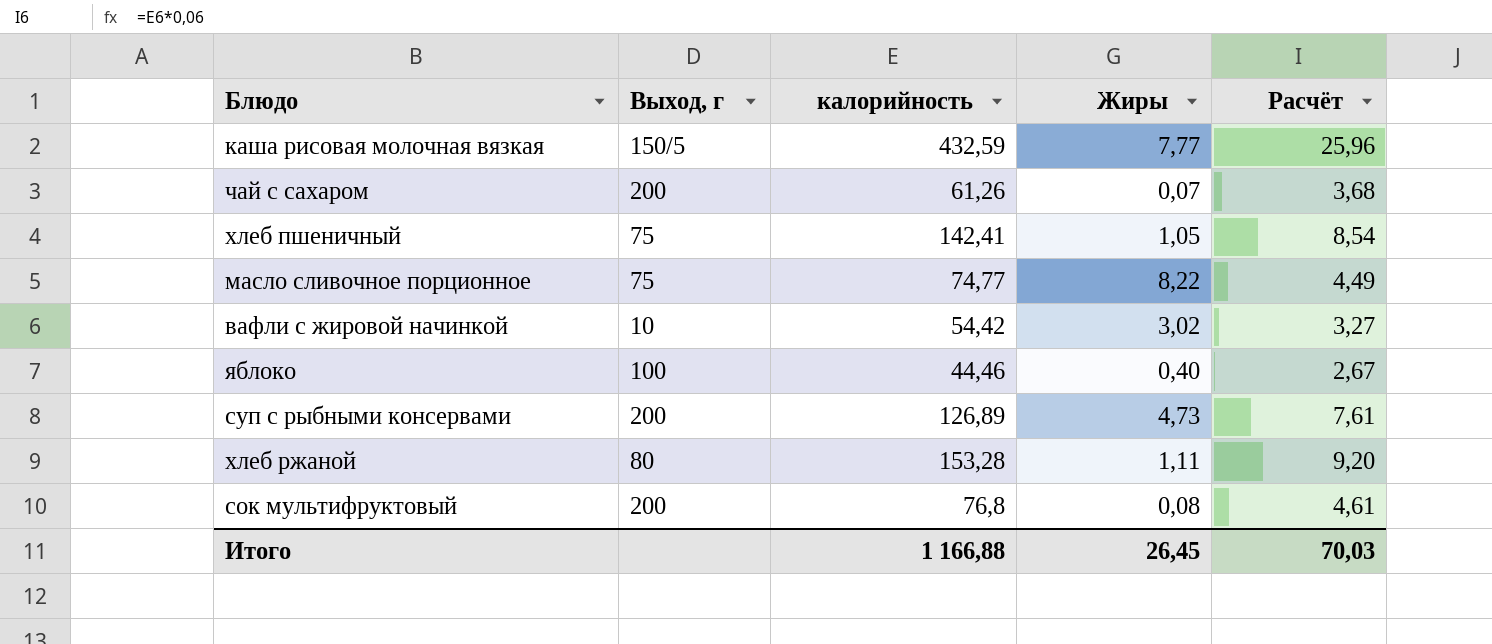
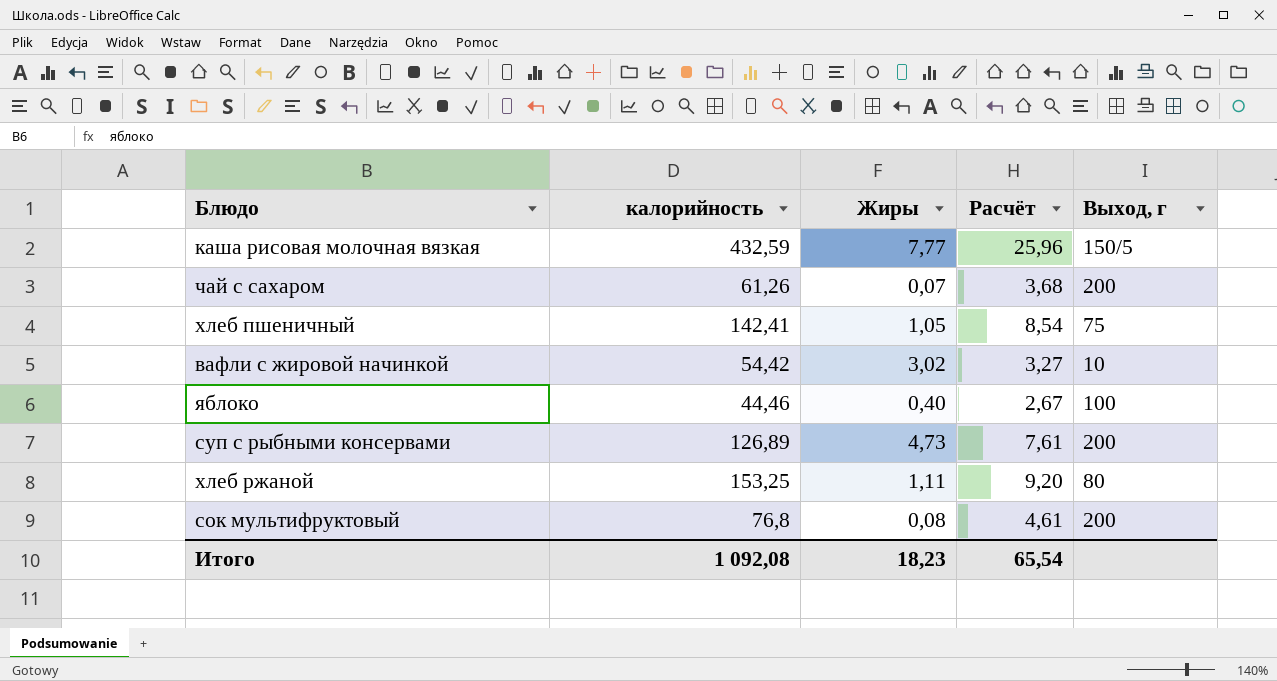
column Выход, г | position: 2 -> 5
row масло сливочное порционное: 75 | 74,77 | 8,22 | 4,49 -> none
хлеб ржаной | калорийность: 153,28 -> 153,25
Итого | калорийность: 1 166,88 -> 1 092,08
Итого | Жиры: 26,45 -> 18,23
Итого | Расчёт: 70,03 -> 65,54

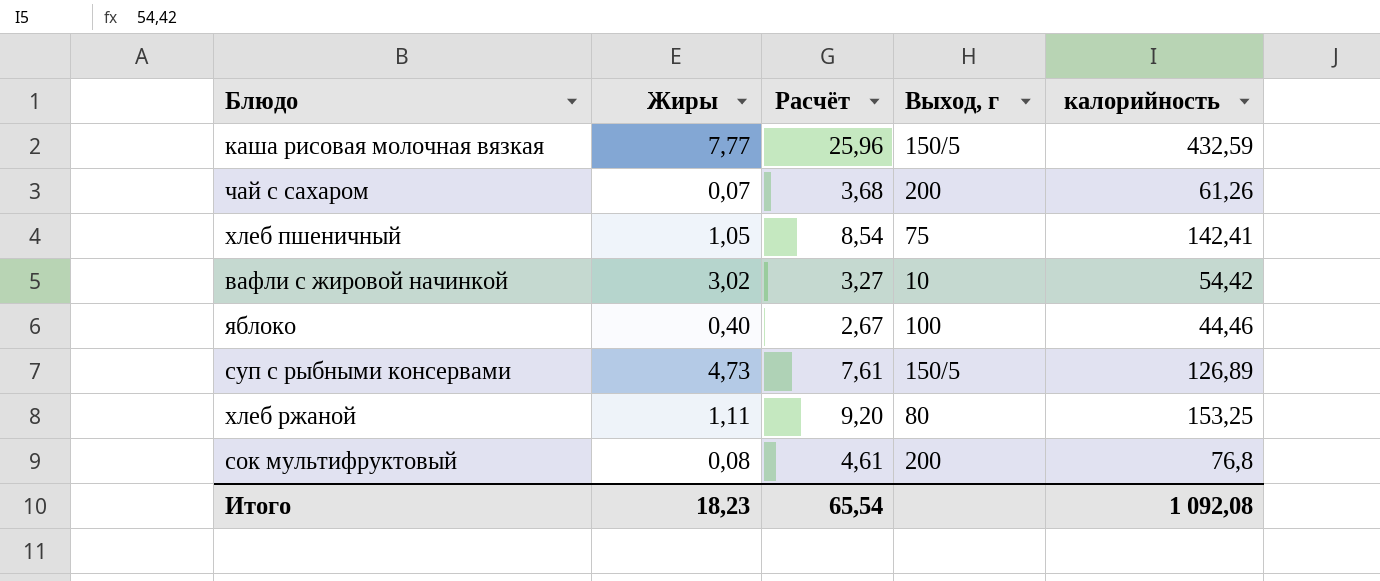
column калорийность | position: 2 -> 5
суп с рыбными консервами | Выход, г: 200 -> 150/5

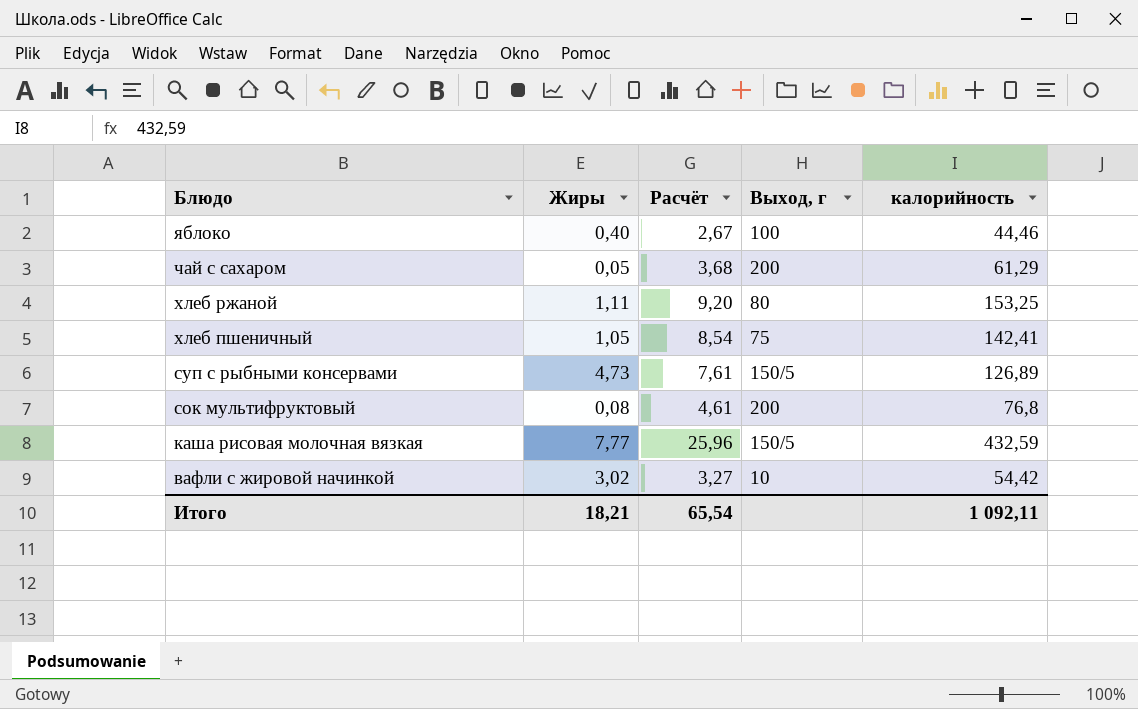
row order: none -> Блюдо descending
чай с сахаром | Жиры: 0,07 -> 0,05
чай с сахаром | калорийность: 61,26 -> 61,29
Итого | Жиры: 18,23 -> 18,21
Итого | калорийность: 1 092,08 -> 1 092,11

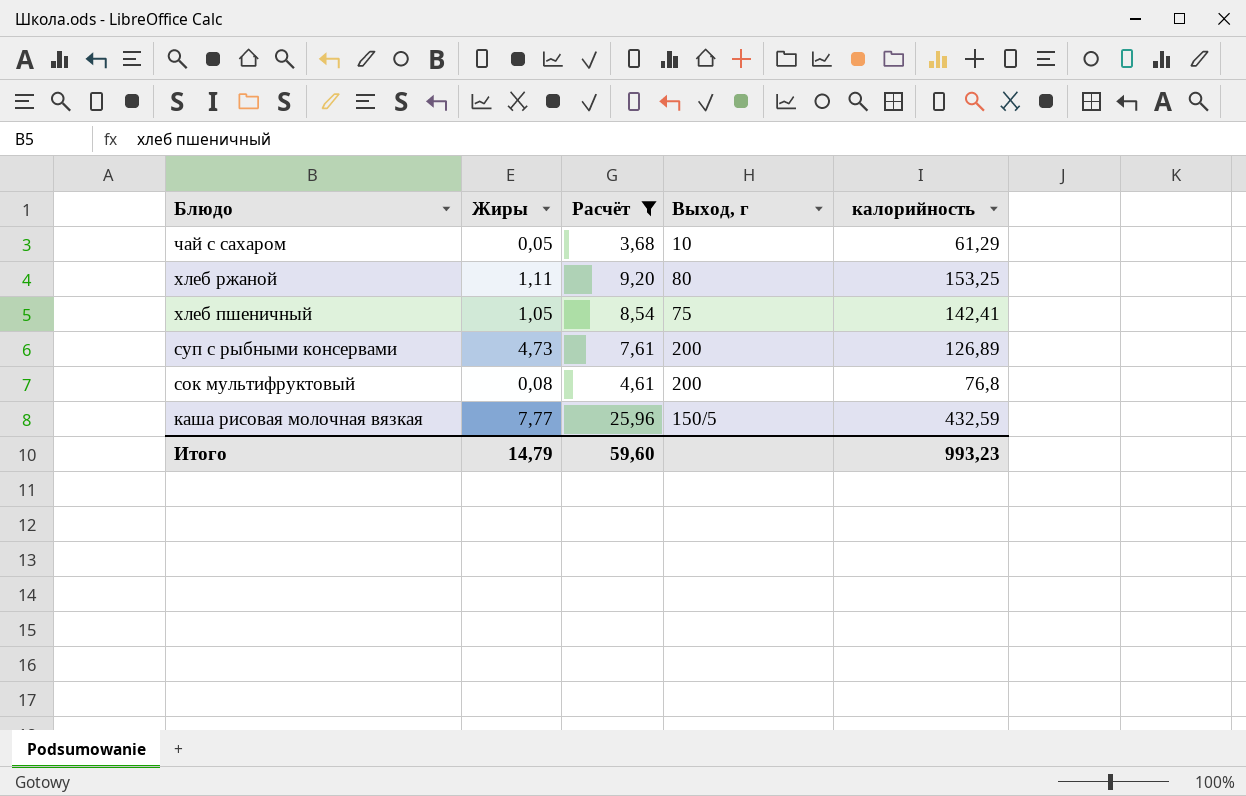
filter: none -> Расчёт >= 3,68
чай с сахаром | Выход, г: 200 -> 10
суп с рыбными консервами | Выход, г: 150/5 -> 200
Итого | Жиры: 18,21 -> 14,79
Итого | Расчёт: 65,54 -> 59,60
Итого | калорийность: 1 092,11 -> 993,23

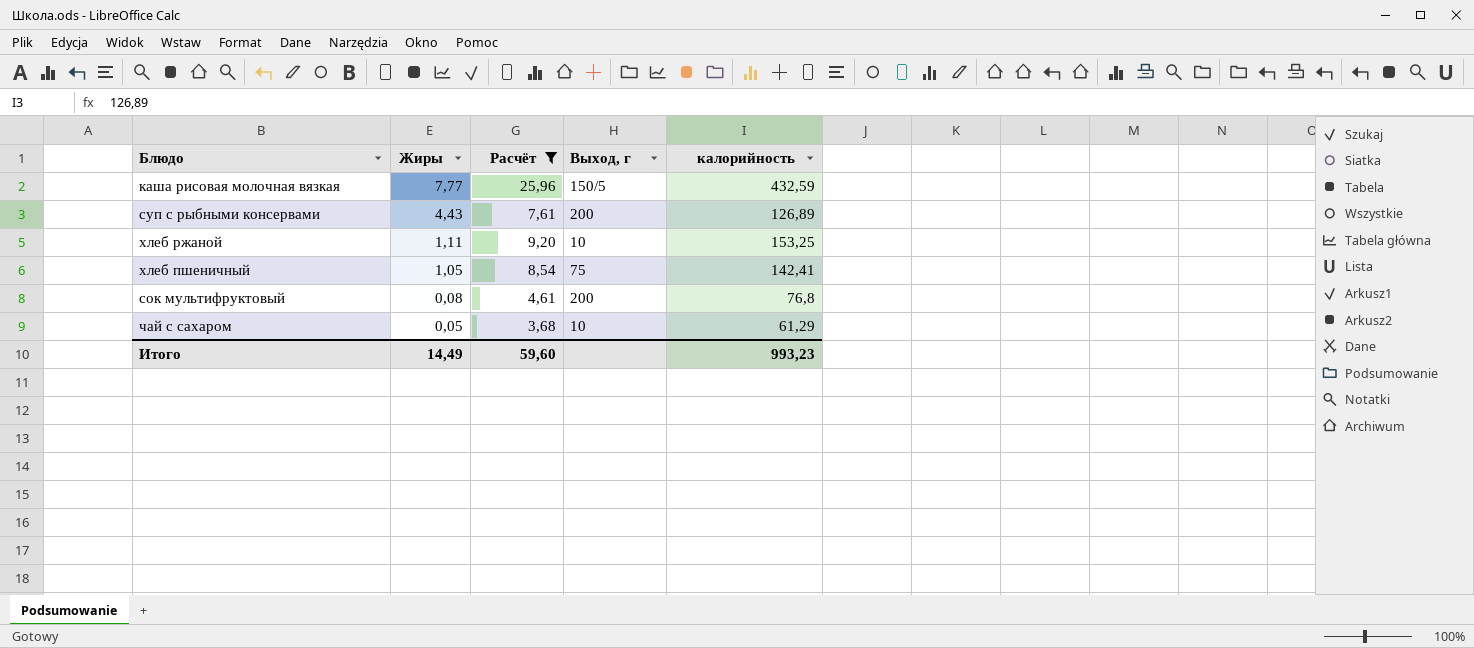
row order: Блюдо descending -> Жиры descending
суп с рыбными консервами | Жиры: 4,73 -> 4,43
хлеб ржаной | Выход, г: 80 -> 10
Итого | Жиры: 14,79 -> 14,49

